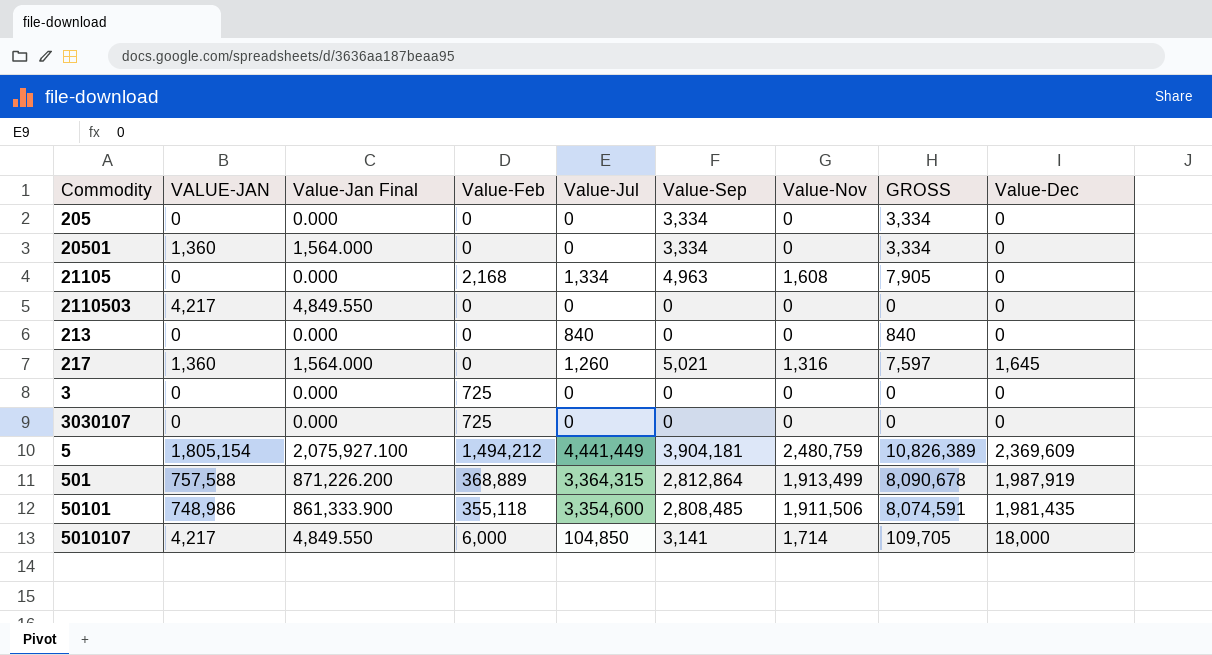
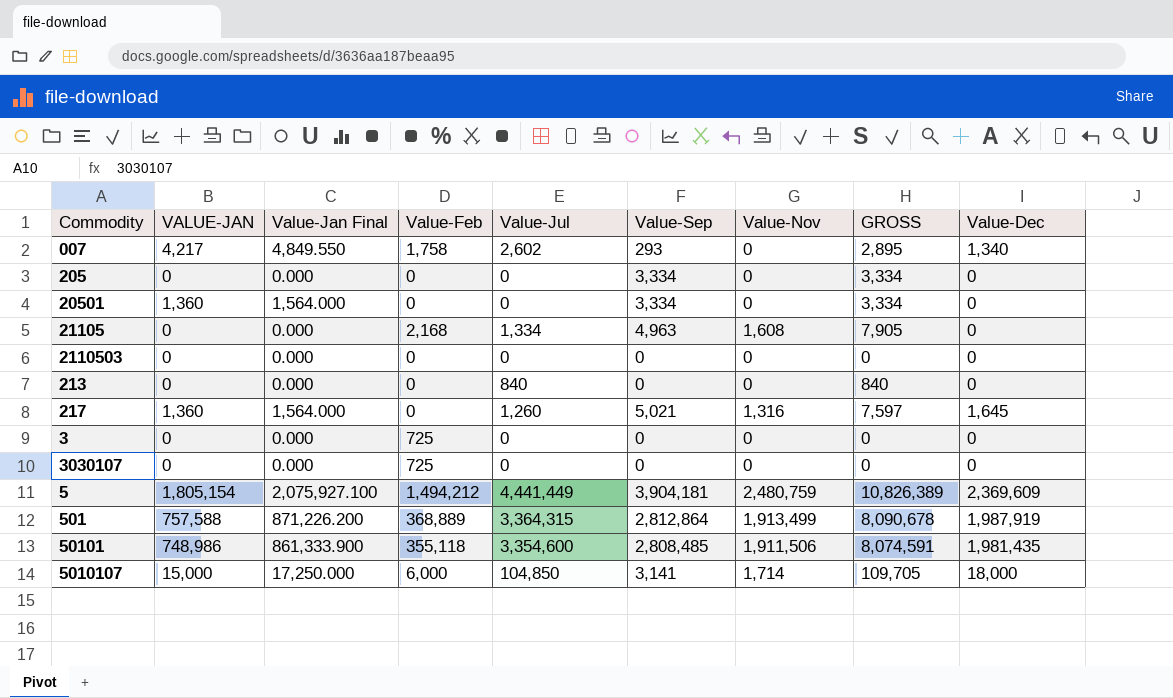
row 007: none -> 4,217 | 4,849.550 | 1,758 | 2,602 | 293 | 0 | 2,895 | 1,340
2110503 | VALUE-JAN: 4,217 -> 0
2110503 | Value-Jan Final: 4,849.550 -> 0.000
5010107 | VALUE-JAN: 4,217 -> 15,000
5010107 | Value-Jan Final: 4,849.550 -> 17,250.000

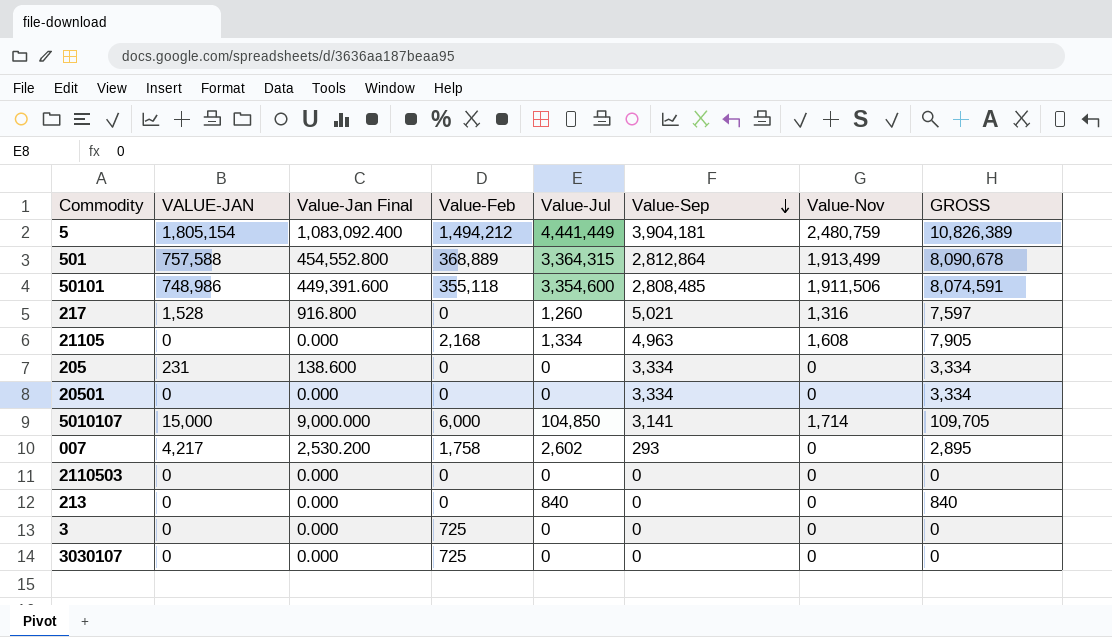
row order: none -> Value-Sep descending
column Value-Dec | position: 9 -> none
column Value-Jan Final | formula: [VALUE-JAN] * 1.15 -> [VALUE-JAN] * 0.6
217 | VALUE-JAN: 1,360 -> 1,528
205 | VALUE-JAN: 0 -> 231
20501 | VALUE-JAN: 1,360 -> 0

